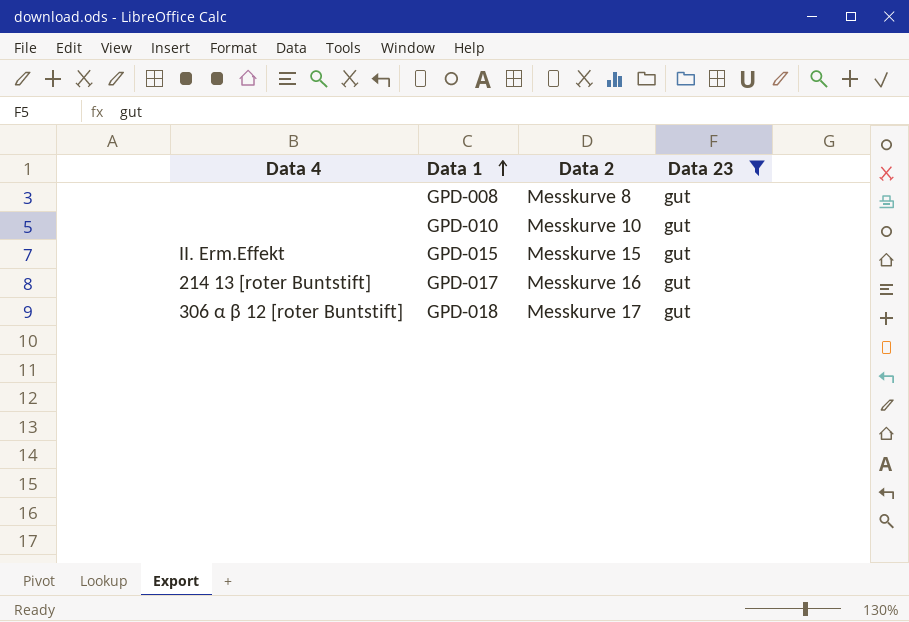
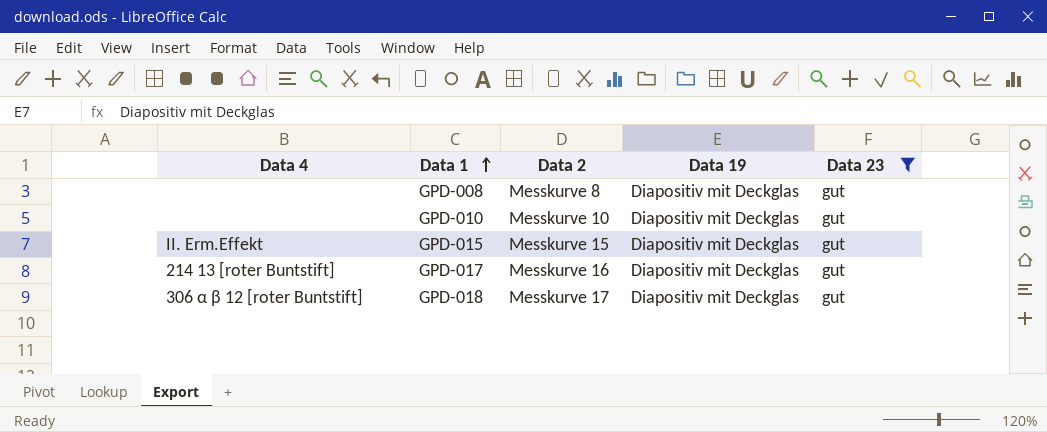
column Data 19 | position: none -> 4

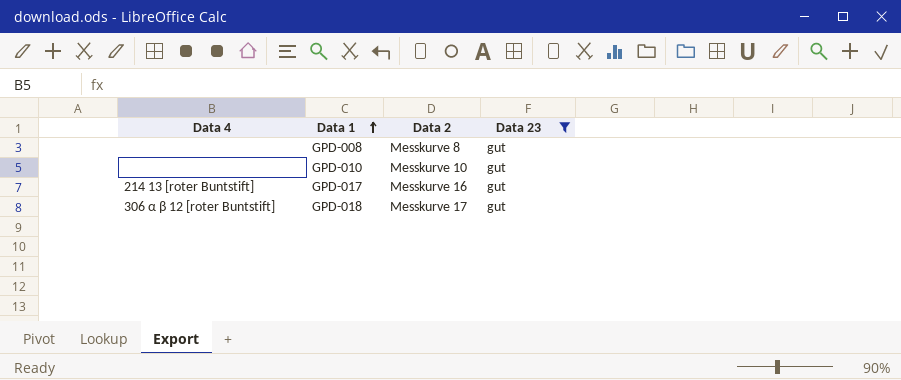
column Data 19 | position: 4 -> none
row GPD-015: II. Erm.Effekt | Messkurve 15 | Diapositiv mit Deckglas | gut -> none

